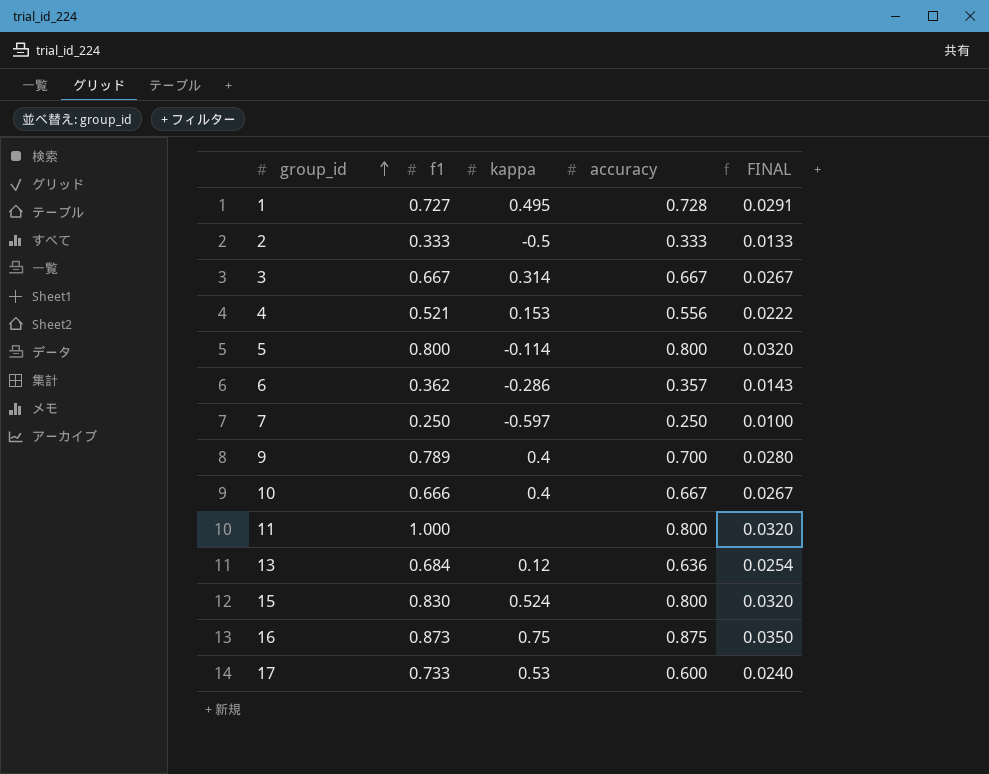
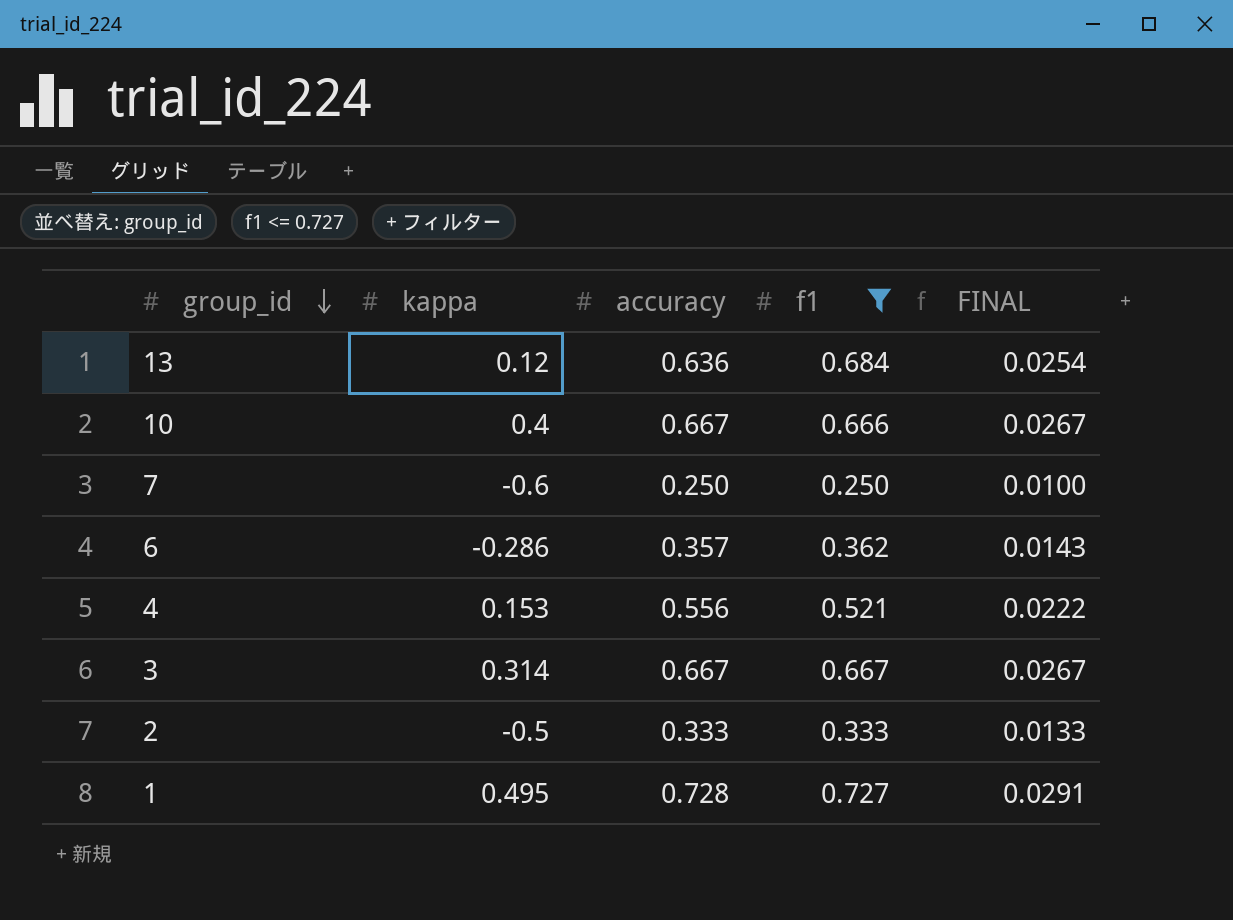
filter: none -> f1 <= 0.727
row order: group_id ascending -> group_id descending
column f1 | position: 2 -> 4
7 | kappa: -0.597 -> -0.6

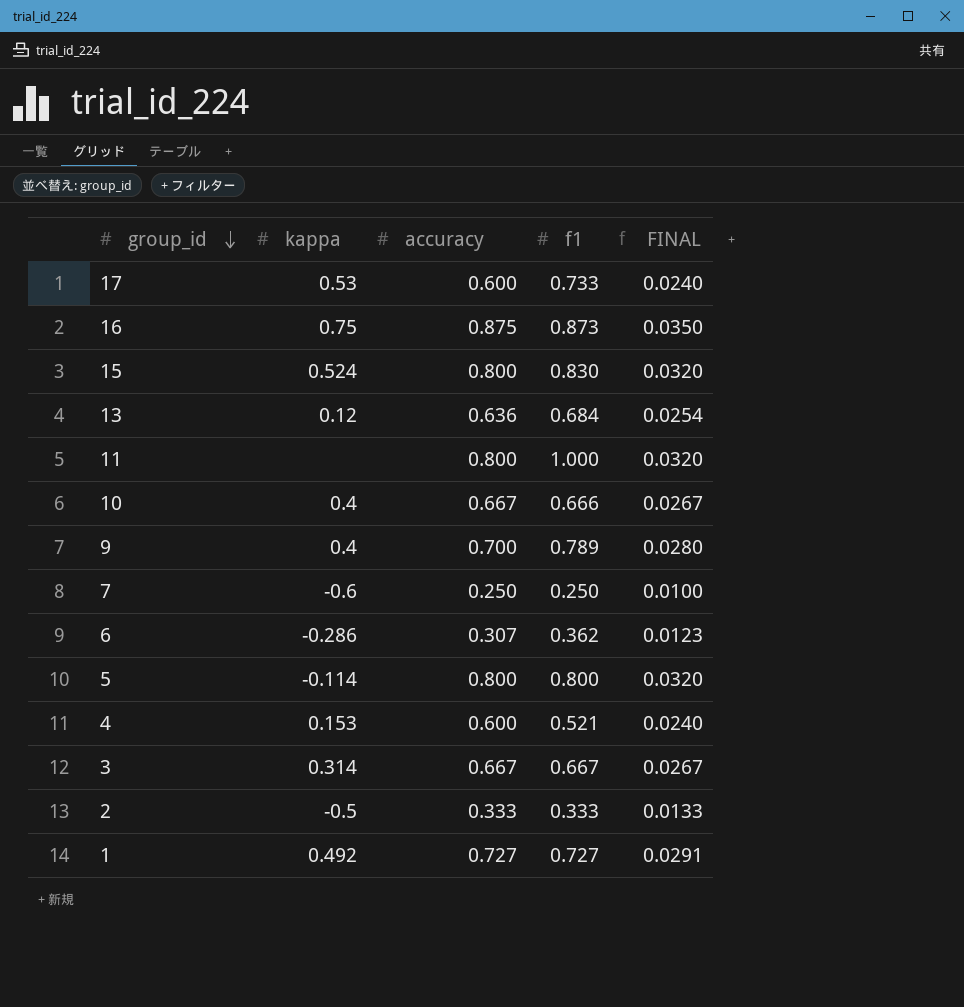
filter: f1 <= 0.727 -> none
6 | accuracy: 0.357 -> 0.307
6 | FINAL: 0.0143 -> 0.0123
4 | accuracy: 0.556 -> 0.600
4 | FINAL: 0.0222 -> 0.0240
1 | kappa: 0.495 -> 0.492
1 | accuracy: 0.728 -> 0.727

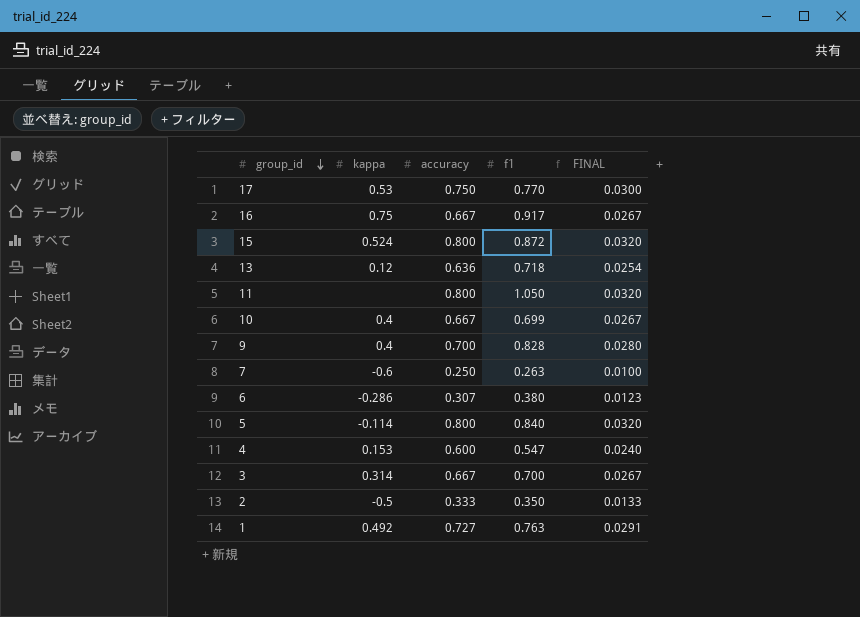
17 | accuracy: 0.600 -> 0.750
17 | f1: 0.733 -> 0.770
17 | FINAL: 0.0240 -> 0.0300
16 | accuracy: 0.875 -> 0.667
16 | f1: 0.873 -> 0.917
16 | FINAL: 0.0350 -> 0.0267
15 | f1: 0.830 -> 0.872
13 | f1: 0.684 -> 0.718
11 | f1: 1.000 -> 1.050
10 | f1: 0.666 -> 0.699
9 | f1: 0.789 -> 0.828
7 | f1: 0.250 -> 0.263
6 | f1: 0.362 -> 0.380
5 | f1: 0.800 -> 0.840
4 | f1: 0.521 -> 0.547
3 | f1: 0.667 -> 0.700
2 | f1: 0.333 -> 0.350
1 | f1: 0.727 -> 0.763

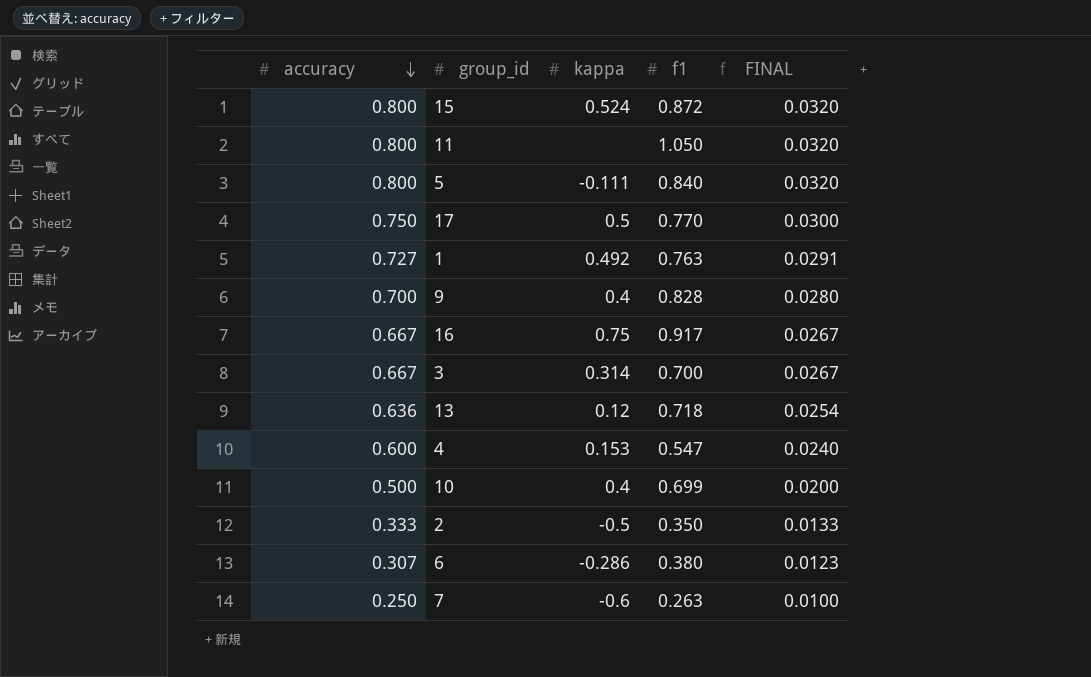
row order: group_id descending -> accuracy descending
column accuracy | position: 3 -> 1
5 | kappa: -0.114 -> -0.111
17 | kappa: 0.53 -> 0.5
10 | accuracy: 0.667 -> 0.500
10 | FINAL: 0.0267 -> 0.0200

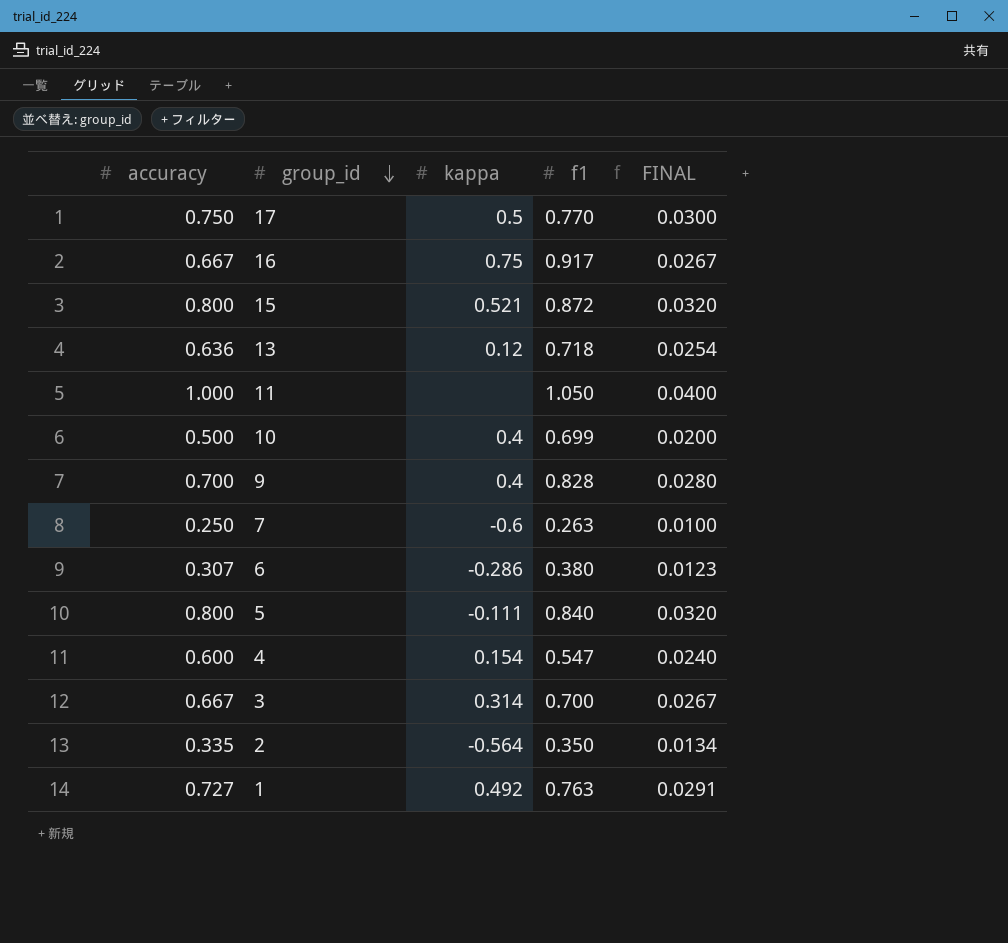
row order: accuracy descending -> group_id descending
15 | kappa: 0.524 -> 0.521
11 | accuracy: 0.800 -> 1.000
11 | FINAL: 0.0320 -> 0.0400
4 | kappa: 0.153 -> 0.154
2 | accuracy: 0.333 -> 0.335
2 | kappa: -0.5 -> -0.564
2 | FINAL: 0.0133 -> 0.0134

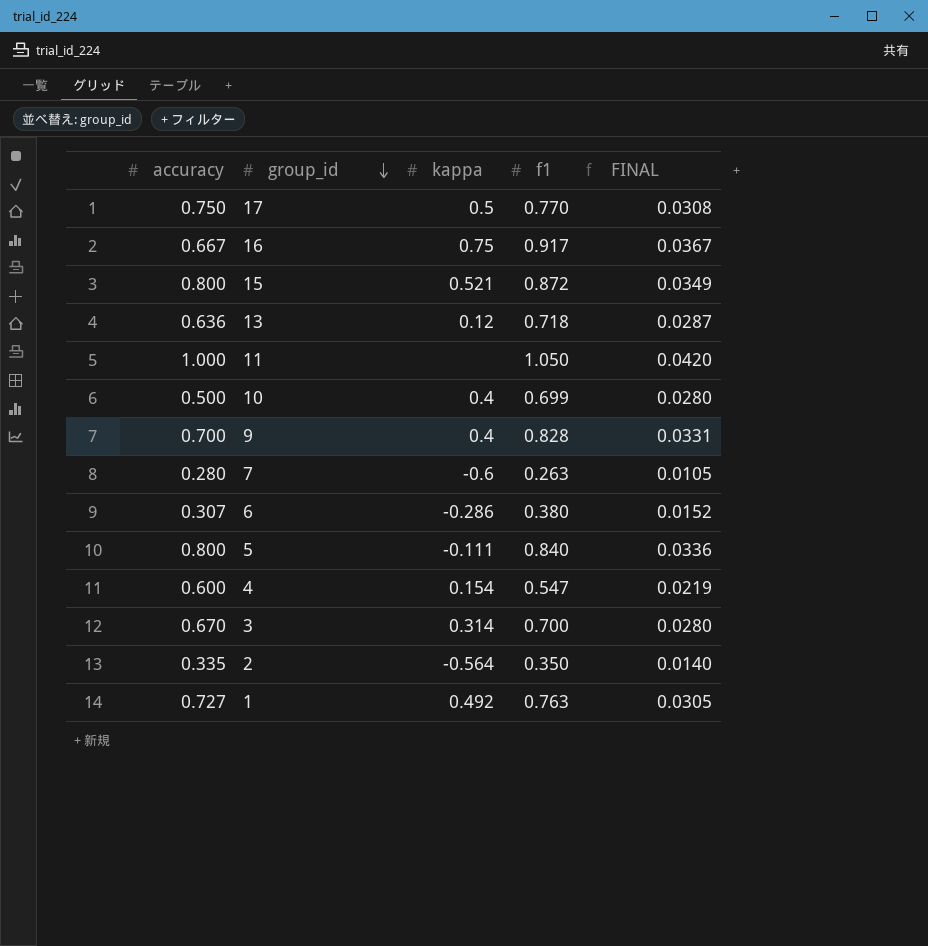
column FINAL | formula: [accuracy] * 0.04 -> [f1] * 0.04
7 | accuracy: 0.250 -> 0.280
3 | accuracy: 0.667 -> 0.670

